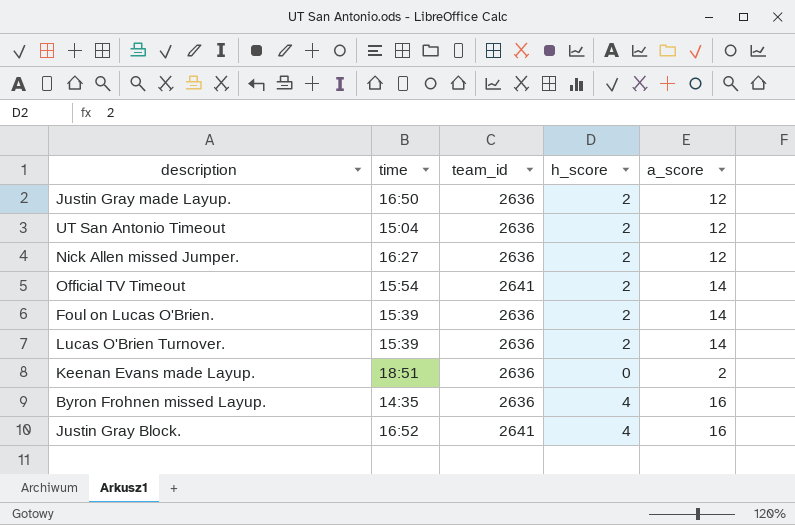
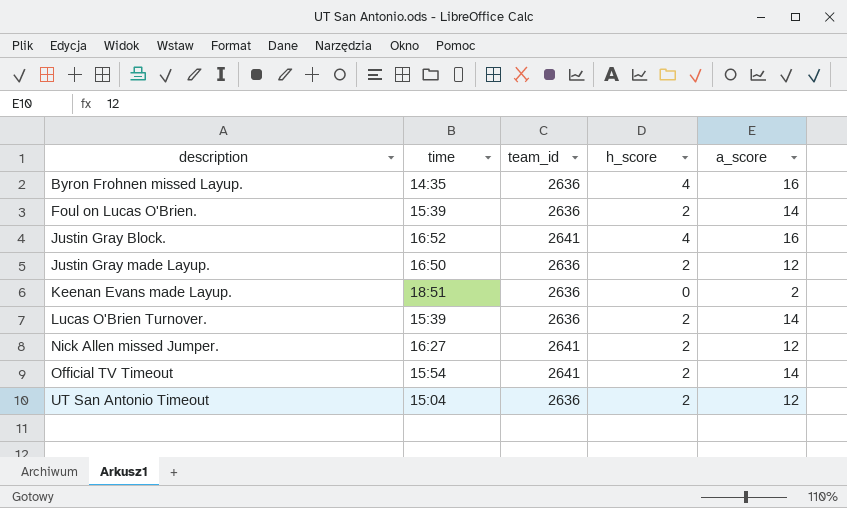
row order: none -> description ascending
Nick Allen missed Jumper. | team_id: 2636 -> 2641

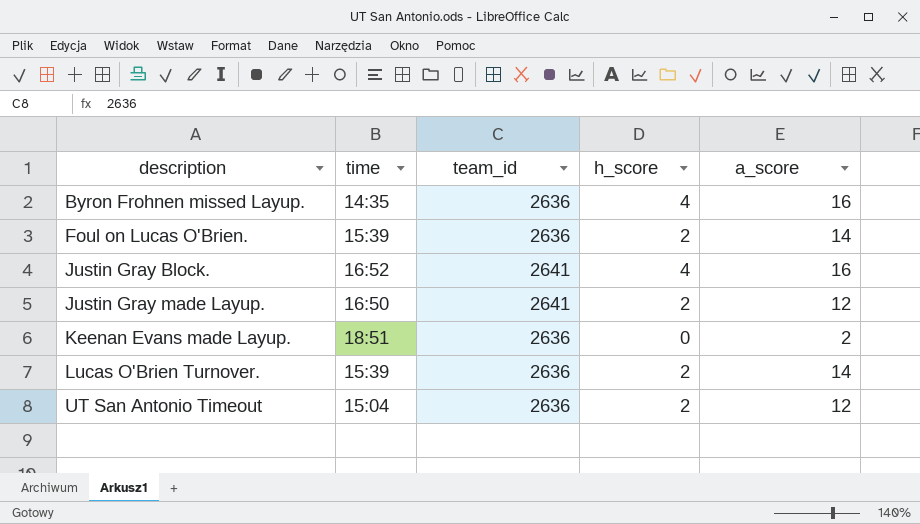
row Nick Allen missed Jumper.: 16:27 | 2641 | 2 | 12 -> none
row Official TV Timeout: 15:54 | 2641 | 2 | 14 -> none
Justin Gray made Layup. | team_id: 2636 -> 2641

